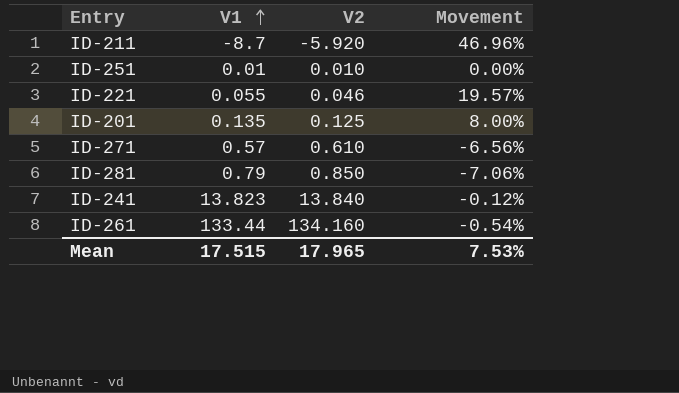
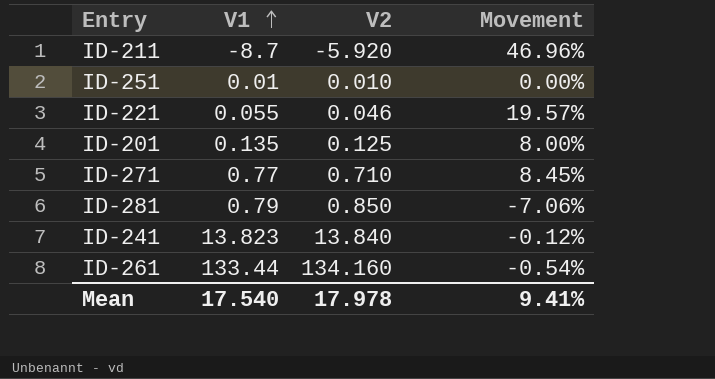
ID-271 | V1: 0.57 -> 0.77
ID-271 | V2: 0.610 -> 0.710
ID-271 | Movement: -6.56% -> 8.45%
Mean | V1: 17.515 -> 17.540
Mean | V2: 17.965 -> 17.978
Mean | Movement: 7.53% -> 9.41%

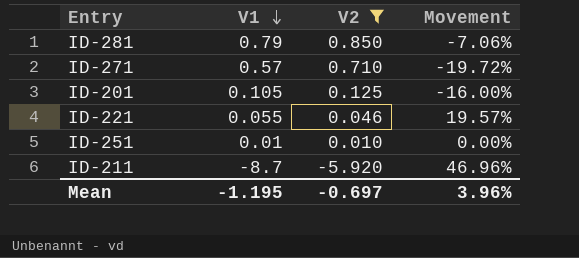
filter: none -> V2 <= 0.850
row order: V1 ascending -> V1 descending
ID-271 | V1: 0.77 -> 0.57
ID-271 | Movement: 8.45% -> -19.72%
ID-201 | V1: 0.135 -> 0.105
ID-201 | Movement: 8.00% -> -16.00%
Mean | V1: 17.540 -> -1.195
Mean | V2: 17.978 -> -0.697
Mean | Movement: 9.41% -> 3.96%

